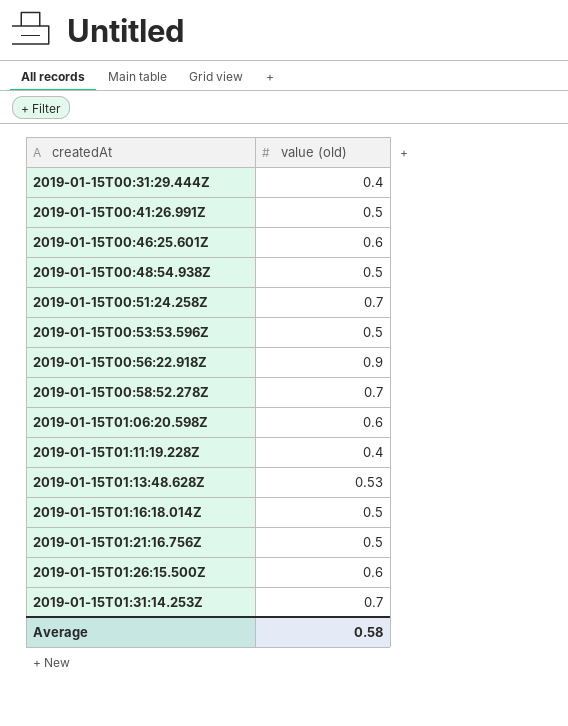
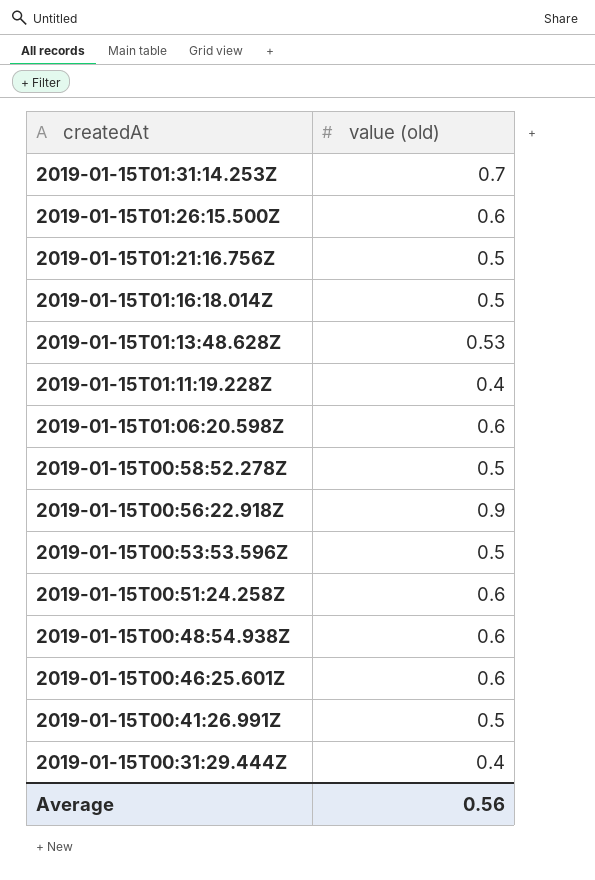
row order: createdAt ascending -> createdAt descending
2019-01-15T00:58:52.278Z | value (old): 0.7 -> 0.5
2019-01-15T00:51:24.258Z | value (old): 0.7 -> 0.6
2019-01-15T00:48:54.938Z | value (old): 0.5 -> 0.6
Average | value (old): 0.58 -> 0.56

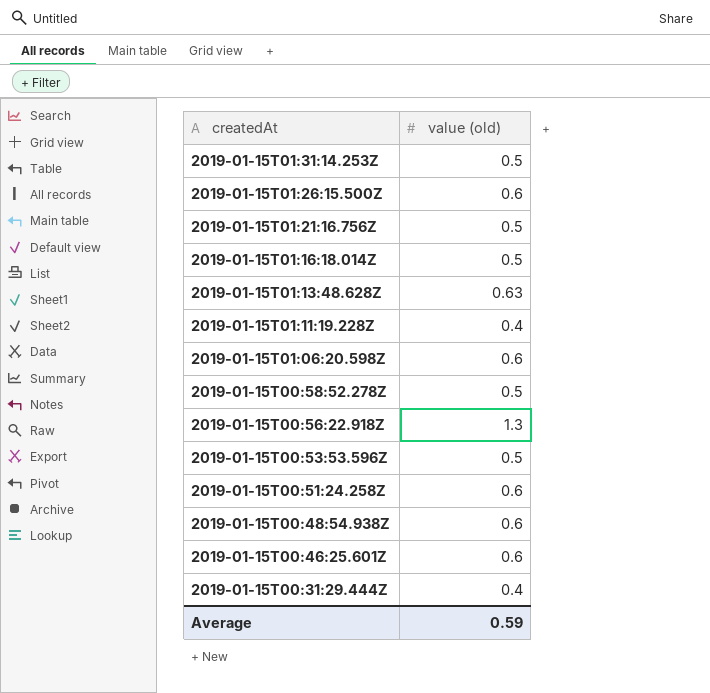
row 2019-01-15T00:41:26.991Z: 0.5 -> none
2019-01-15T01:31:14.253Z | value (old): 0.7 -> 0.5
2019-01-15T01:13:48.628Z | value (old): 0.53 -> 0.63
2019-01-15T00:56:22.918Z | value (old): 0.9 -> 1.3
Average | value (old): 0.56 -> 0.59

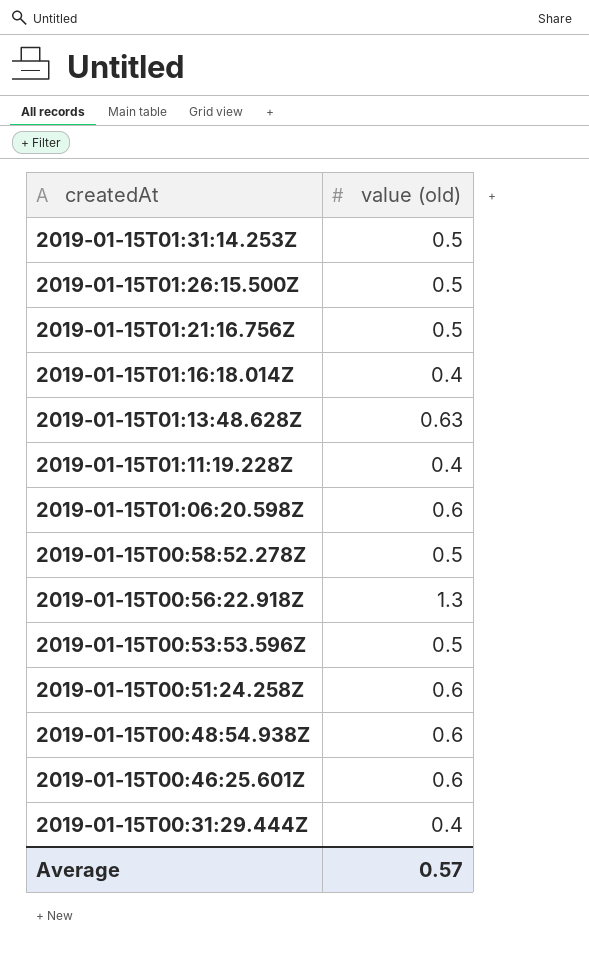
2019-01-15T01:26:15.500Z | value (old): 0.6 -> 0.5
2019-01-15T01:16:18.014Z | value (old): 0.5 -> 0.4
Average | value (old): 0.59 -> 0.57

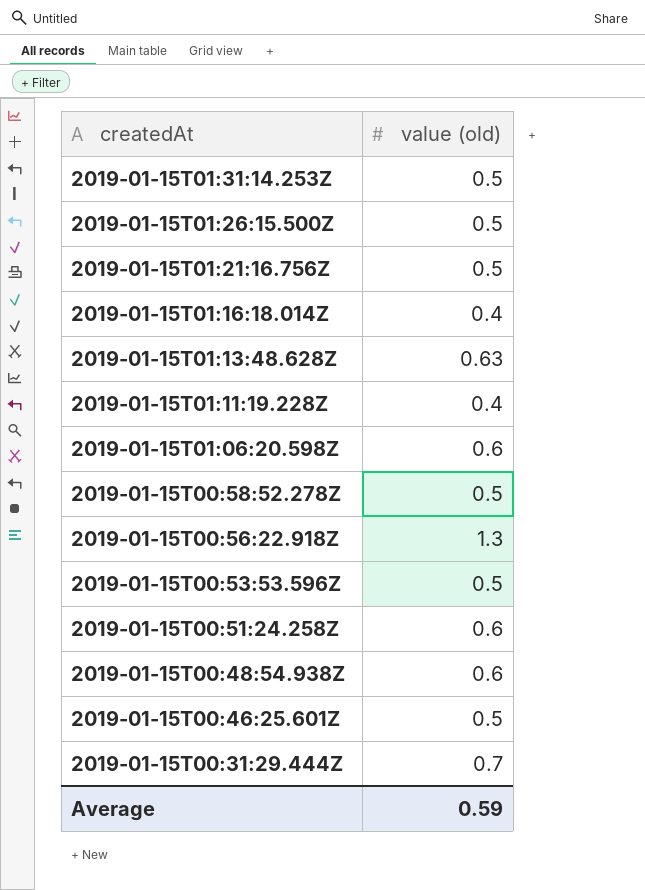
2019-01-15T00:46:25.601Z | value (old): 0.6 -> 0.5
2019-01-15T00:31:29.444Z | value (old): 0.4 -> 0.7
Average | value (old): 0.57 -> 0.59

